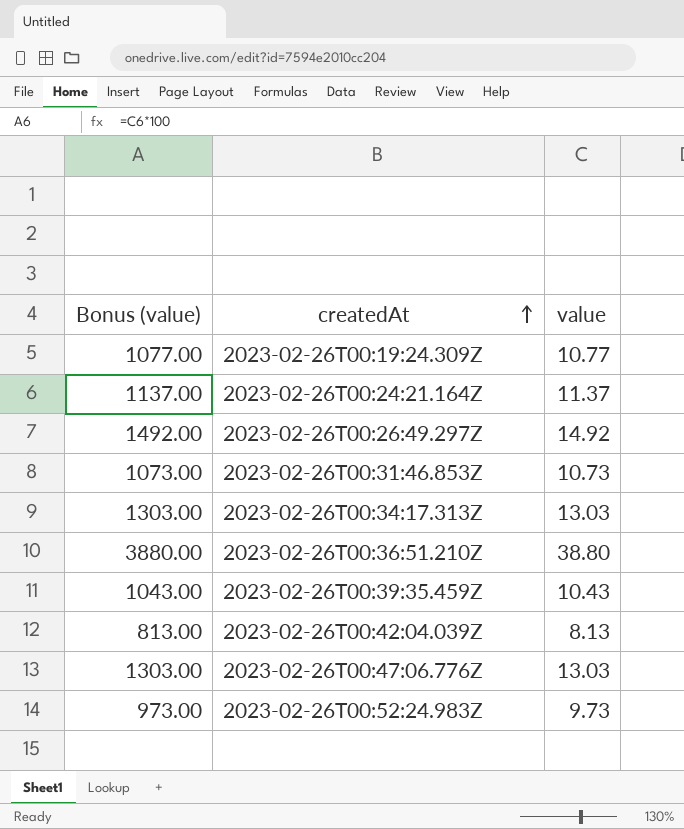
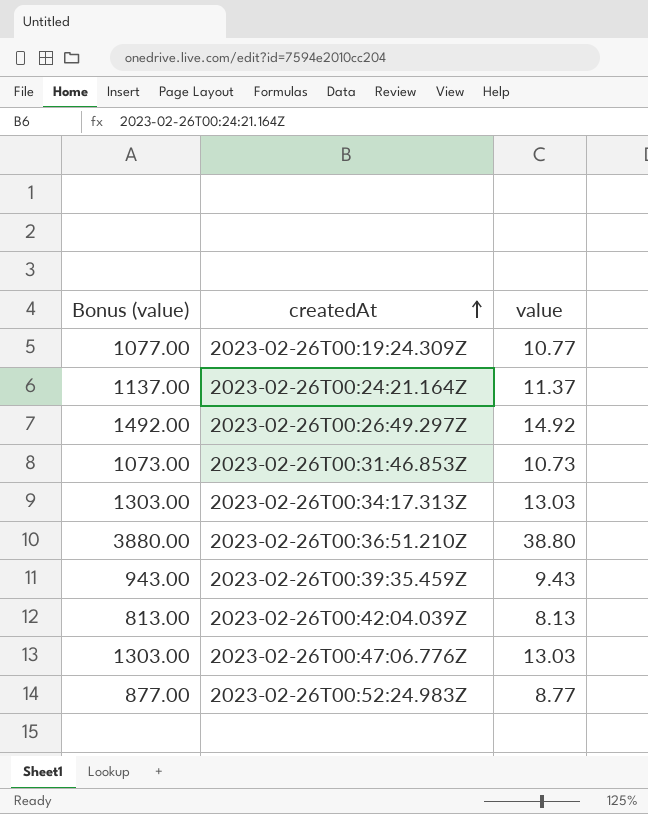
2023-02-26T00:39:35.459Z | Bonus (value): 1043.00 -> 943.00
2023-02-26T00:39:35.459Z | value: 10.43 -> 9.43
2023-02-26T00:52:24.983Z | Bonus (value): 973.00 -> 877.00
2023-02-26T00:52:24.983Z | value: 9.73 -> 8.77

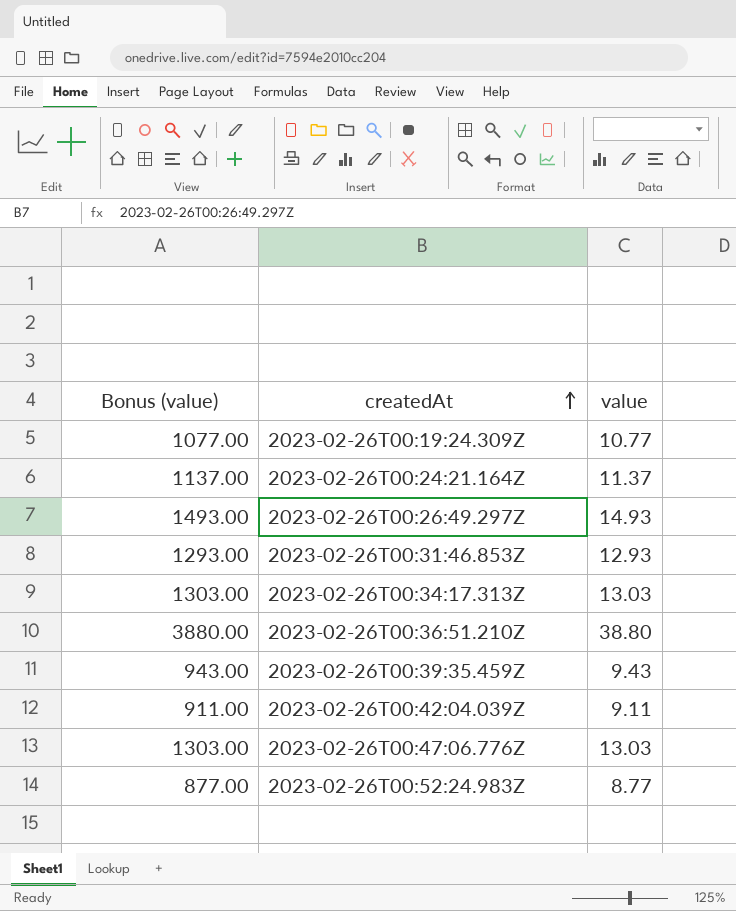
2023-02-26T00:26:49.297Z | Bonus (value): 1492.00 -> 1493.00
2023-02-26T00:26:49.297Z | value: 14.92 -> 14.93
2023-02-26T00:31:46.853Z | Bonus (value): 1073.00 -> 1293.00
2023-02-26T00:31:46.853Z | value: 10.73 -> 12.93
2023-02-26T00:42:04.039Z | Bonus (value): 813.00 -> 911.00
2023-02-26T00:42:04.039Z | value: 8.13 -> 9.11

